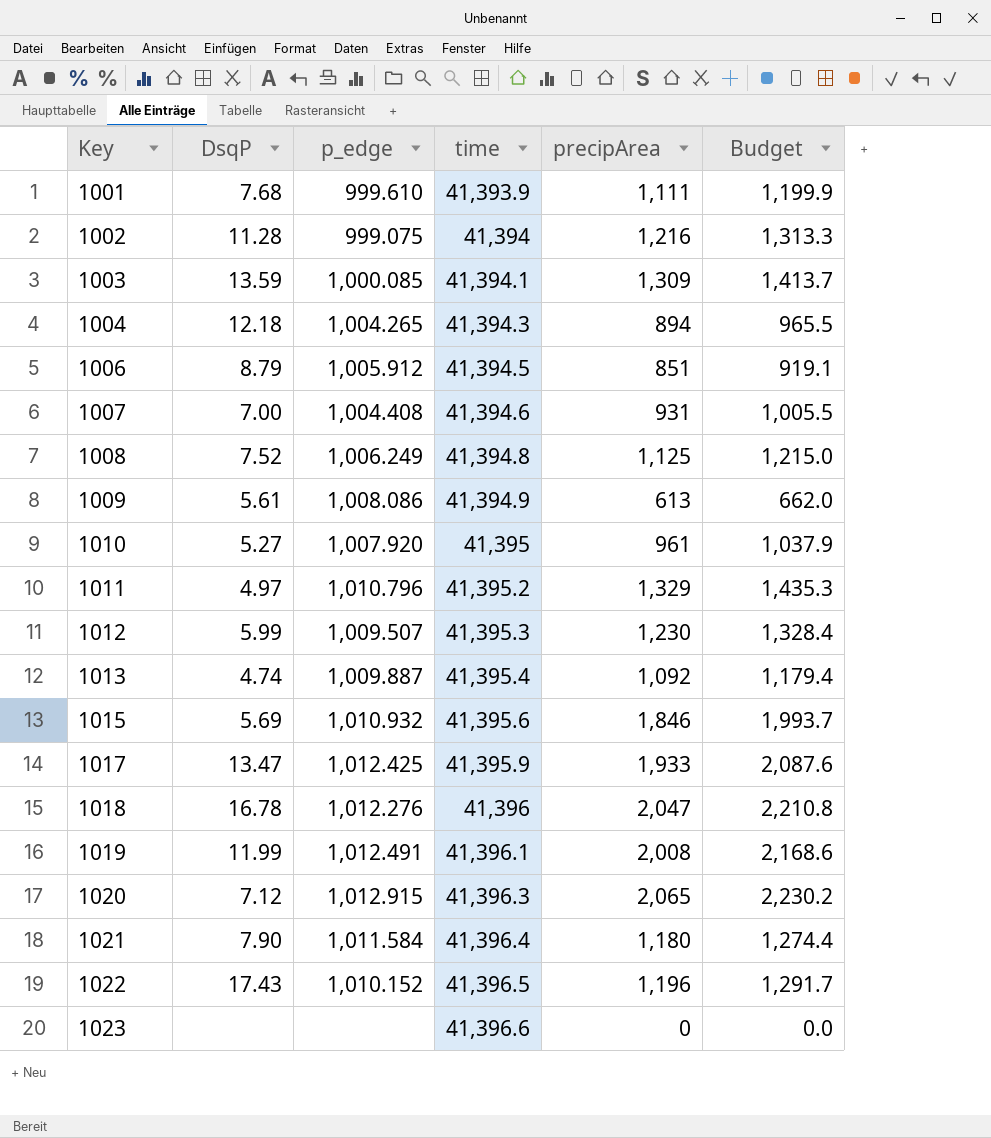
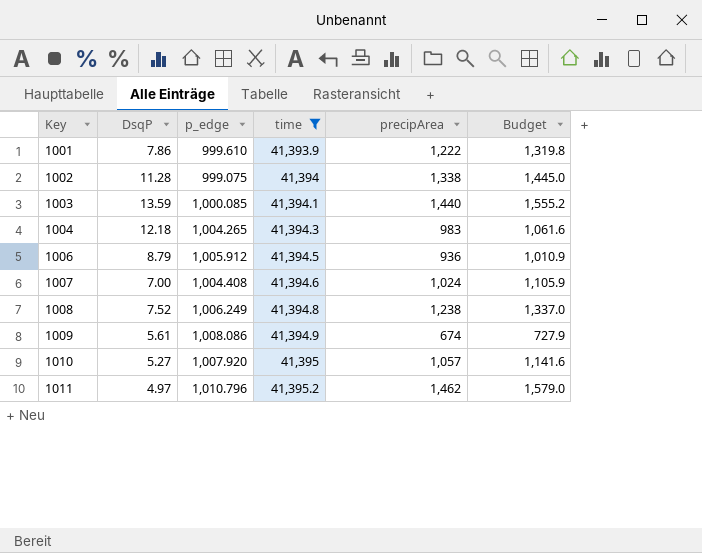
filter: none -> time <= 41,395.2
1001 | DsqP: 7.68 -> 7.86
1001 | precipArea: 1,111 -> 1,222
1001 | Budget: 1,199.9 -> 1,319.8
1002 | precipArea: 1,216 -> 1,338
1002 | Budget: 1,313.3 -> 1,445.0
1003 | precipArea: 1,309 -> 1,440
1003 | Budget: 1,413.7 -> 1,555.2
1004 | precipArea: 894 -> 983
1004 | Budget: 965.5 -> 1,061.6
1006 | precipArea: 851 -> 936
1006 | Budget: 919.1 -> 1,010.9
1007 | precipArea: 931 -> 1,024
1007 | Budget: 1,005.5 -> 1,105.9
1008 | precipArea: 1,125 -> 1,238
1008 | Budget: 1,215.0 -> 1,337.0
1009 | precipArea: 613 -> 674
1009 | Budget: 662.0 -> 727.9
1010 | precipArea: 961 -> 1,057
1010 | Budget: 1,037.9 -> 1,141.6
1011 | precipArea: 1,329 -> 1,462
1011 | Budget: 1,435.3 -> 1,579.0

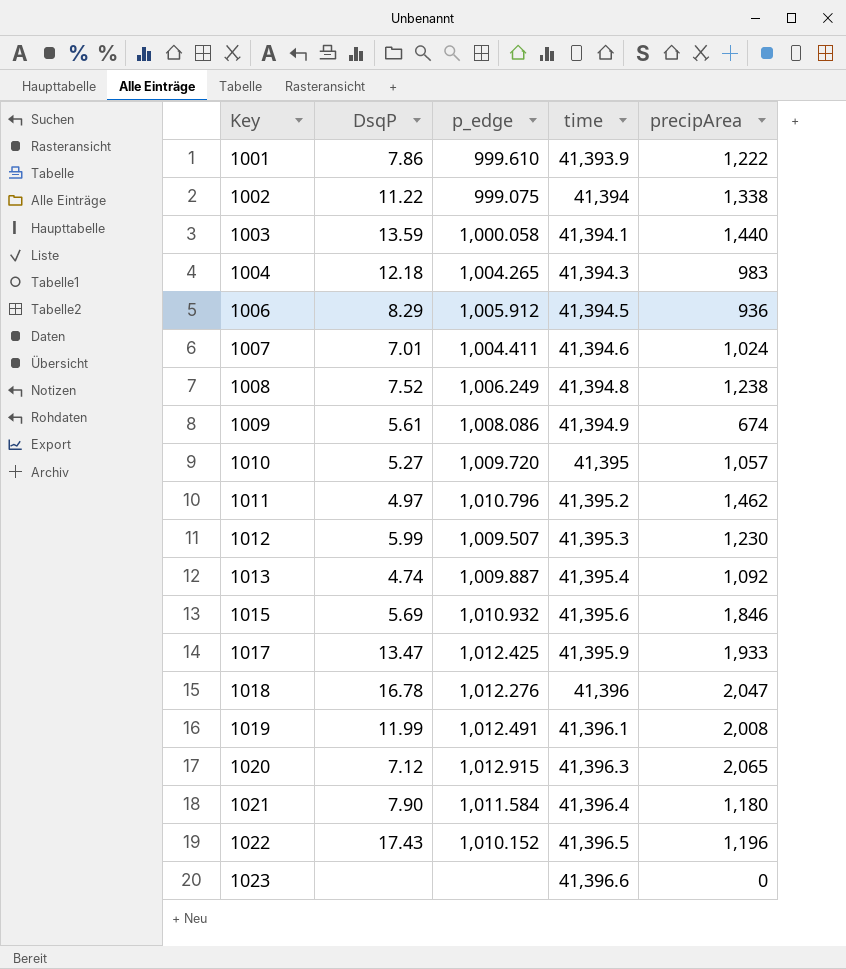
filter: time <= 41,395.2 -> none
column Budget | formula: [precipArea] * 1.08 -> none
1002 | DsqP: 11.28 -> 11.22
1003 | p_edge: 1,000.085 -> 1,000.058
1006 | DsqP: 8.79 -> 8.29
1007 | DsqP: 7.00 -> 7.01
1007 | p_edge: 1,004.408 -> 1,004.411
1010 | p_edge: 1,007.920 -> 1,009.720

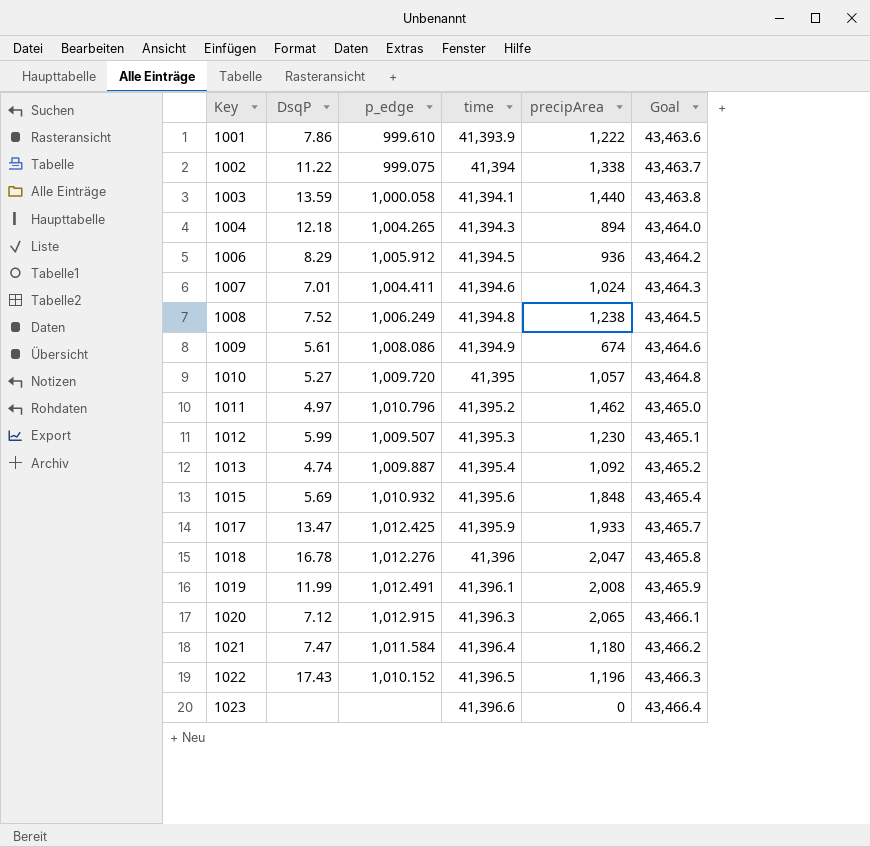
column Goal | formula: none -> [time] * 1.05
1004 | precipArea: 983 -> 894
1015 | precipArea: 1,846 -> 1,848
1021 | DsqP: 7.90 -> 7.47

